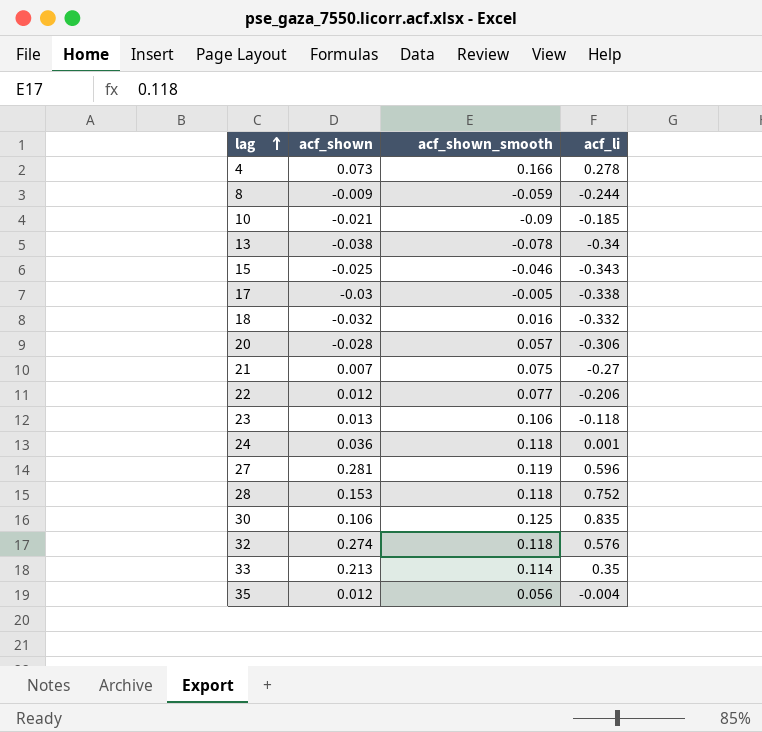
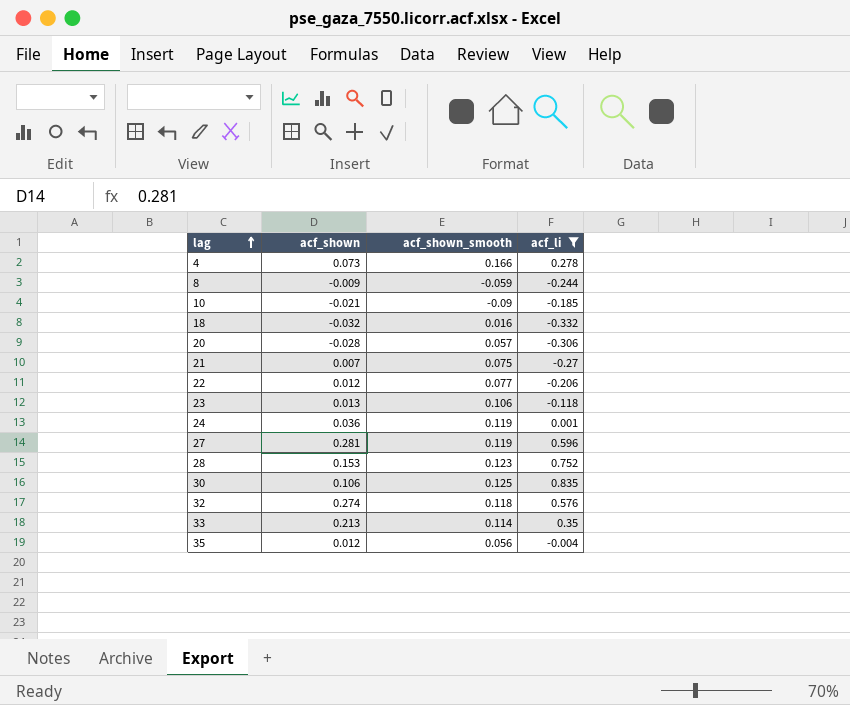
filter: none -> acf_li >= -0.332
24 | acf_shown_smooth: 0.118 -> 0.119
28 | acf_shown_smooth: 0.118 -> 0.123

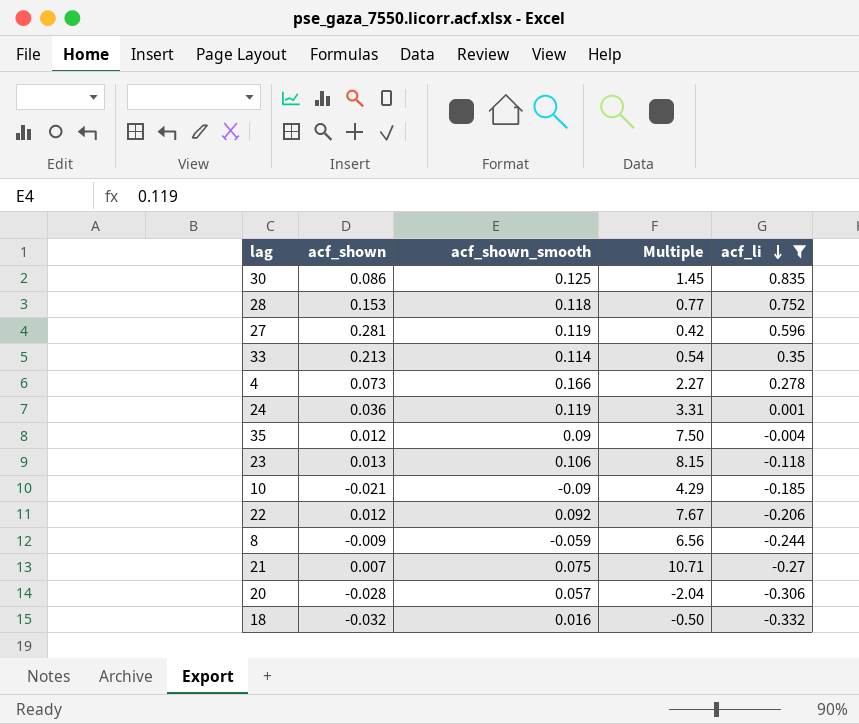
row order: lag ascending -> acf_li descending
column Multiple | formula: none -> [acf_shown_smooth] / [acf_shown]
row 32: 0.274 | 0.118 | 0.576 -> none
30 | acf_shown: 0.106 -> 0.086
28 | acf_shown_smooth: 0.123 -> 0.118
35 | acf_shown_smooth: 0.056 -> 0.09
22 | acf_shown_smooth: 0.077 -> 0.092

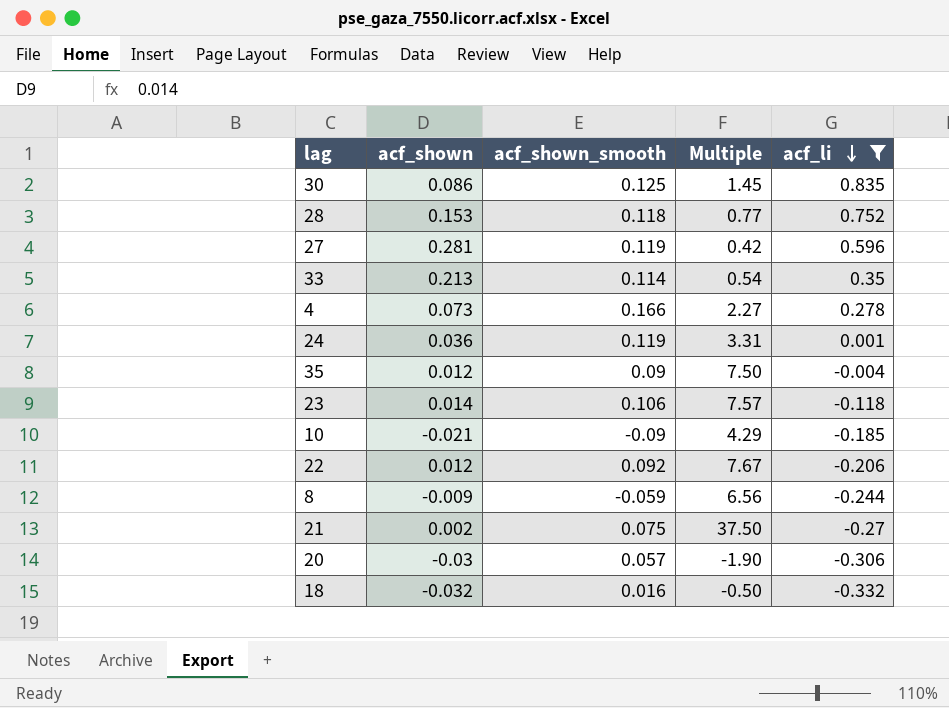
23 | acf_shown: 0.013 -> 0.014
23 | Multiple: 8.15 -> 7.57
21 | acf_shown: 0.007 -> 0.002
21 | Multiple: 10.71 -> 37.50
20 | acf_shown: -0.028 -> -0.03
20 | Multiple: -2.04 -> -1.90

